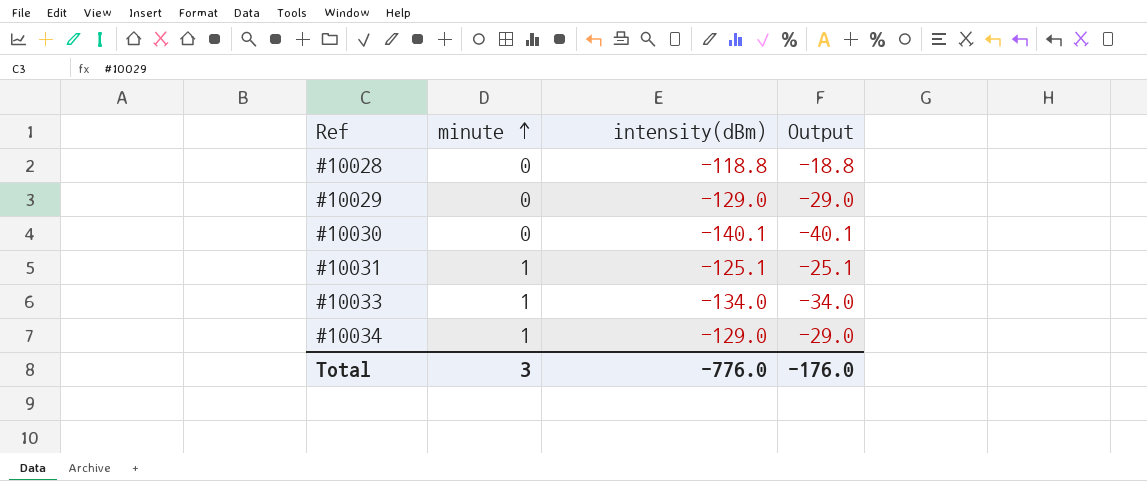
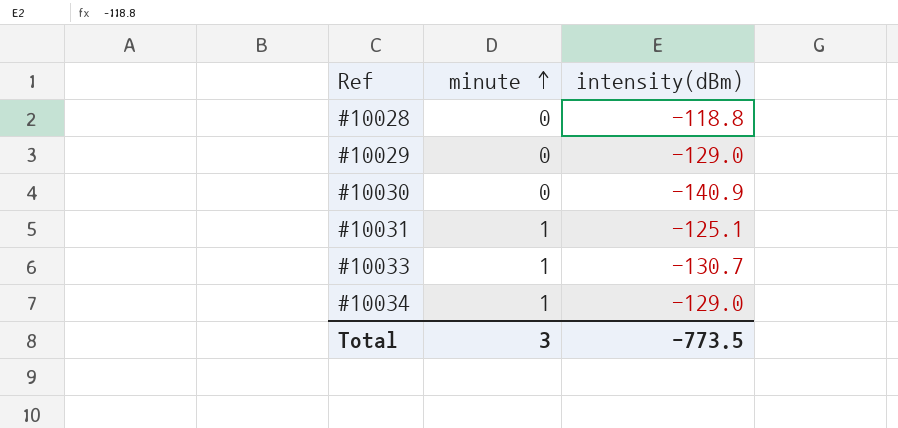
column Output | formula: [intensity(dBm)] + 100 -> none
#10030 | intensity(dBm): -140.1 -> -140.9
#10033 | intensity(dBm): -134.0 -> -130.7
Total | intensity(dBm): -776.0 -> -773.5

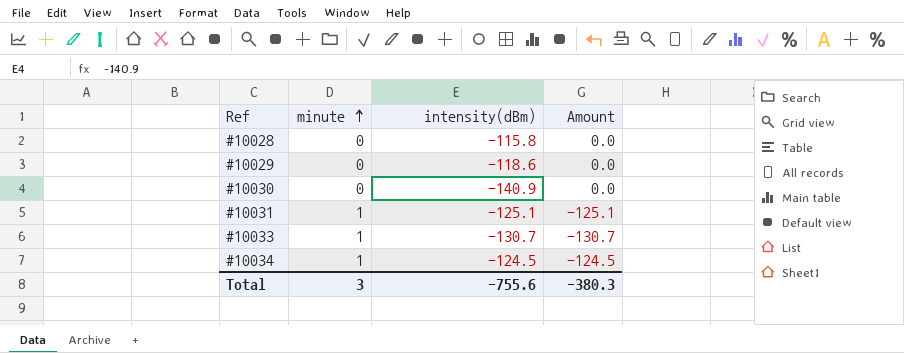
column Amount | formula: none -> [minute] * [intensity(dBm)]
#10028 | intensity(dBm): -118.8 -> -115.8
#10029 | intensity(dBm): -129.0 -> -118.6
#10034 | intensity(dBm): -129.0 -> -124.5
Total | intensity(dBm): -773.5 -> -755.6

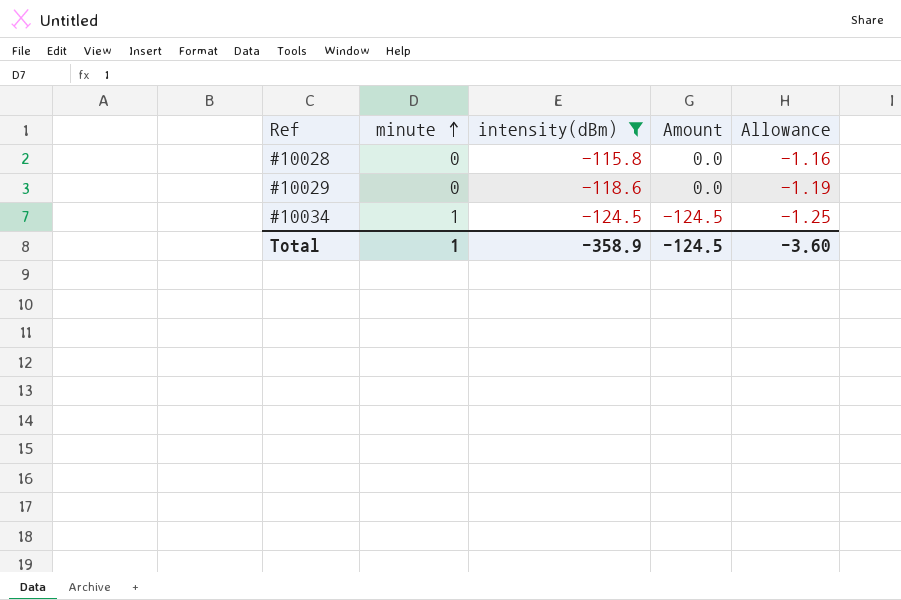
filter: none -> intensity(dBm) >= -124.5
column Allowance | formula: none -> [intensity(dBm)] * 0.01
Total | minute: 3 -> 1
Total | intensity(dBm): -755.6 -> -358.9
Total | Amount: -380.3 -> -124.5

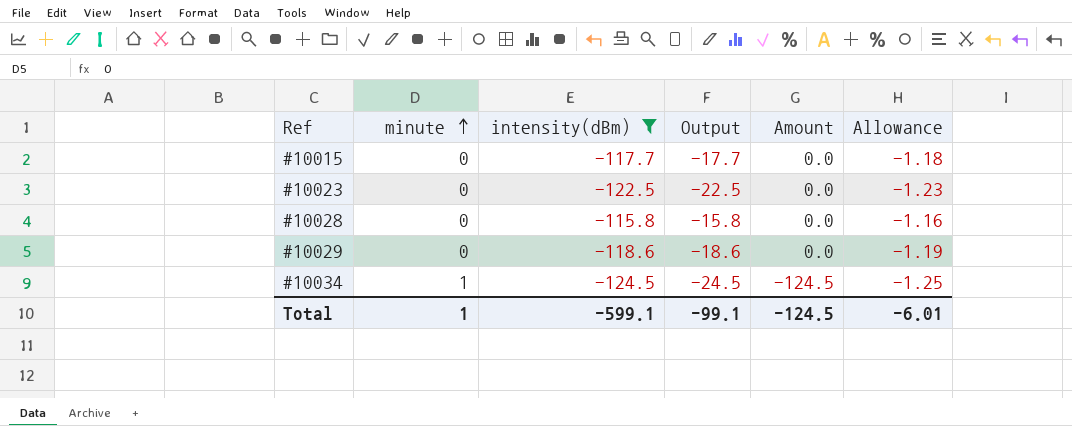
column Output | formula: none -> [intensity(dBm)] + 100
row #10015: none -> 0 | -117.7 | -17.7 | 0.0 | -1.18
row #10023: none -> 0 | -122.5 | -22.5 | 0.0 | -1.23
Total | intensity(dBm): -358.9 -> -599.1
Total | Allowance: -3.60 -> -6.01

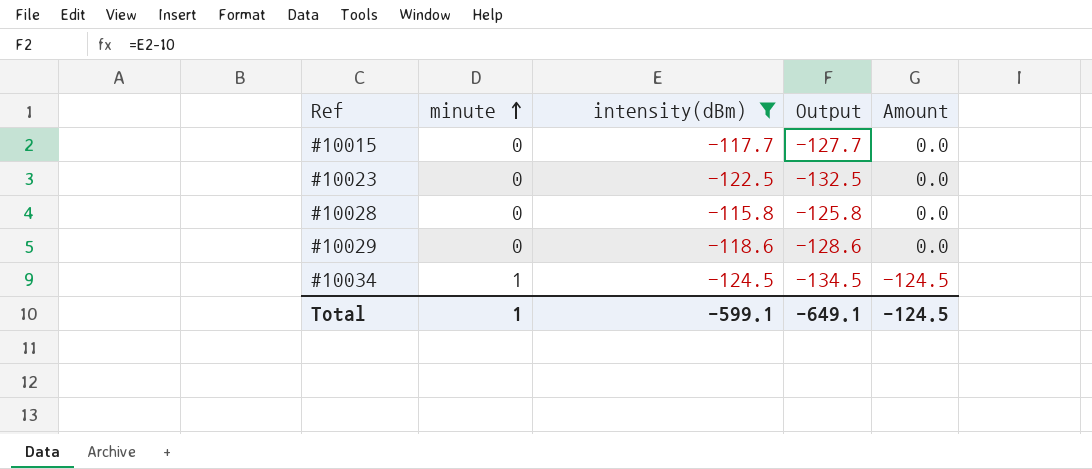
column Allowance | formula: [intensity(dBm)] * 0.01 -> none
column Output | formula: [intensity(dBm)] + 100 -> [intensity(dBm)] - 10
Total | Output: -99.1 -> -649.1

